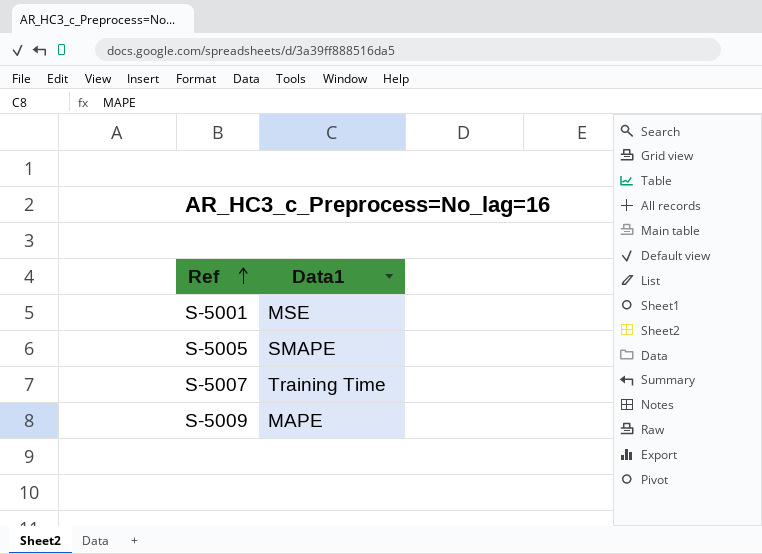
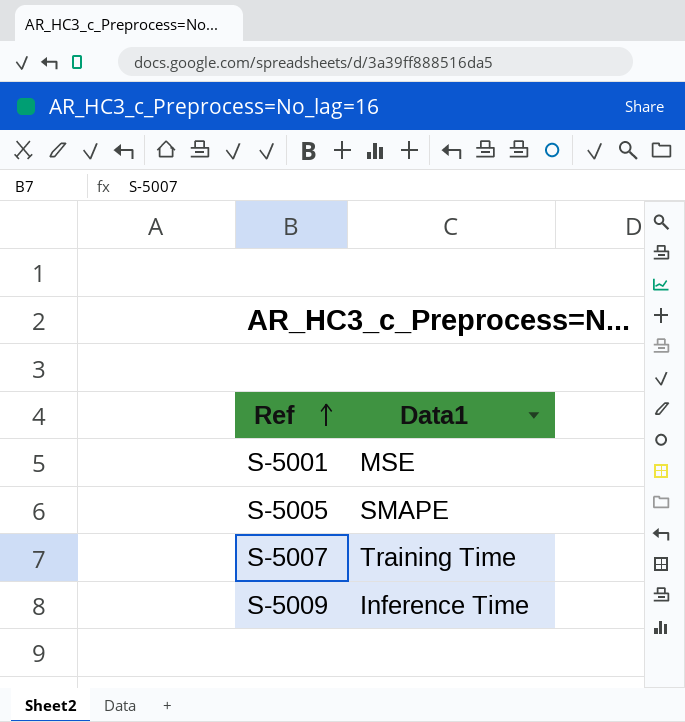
S-5009 | Data1: MAPE -> Inference Time

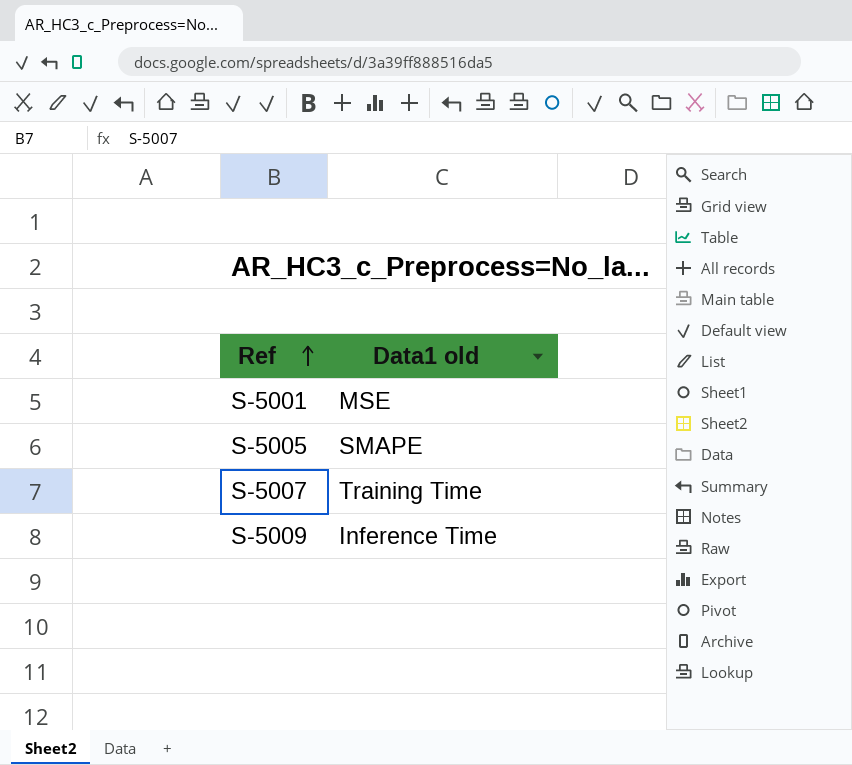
column name: Data1 -> Data1 old

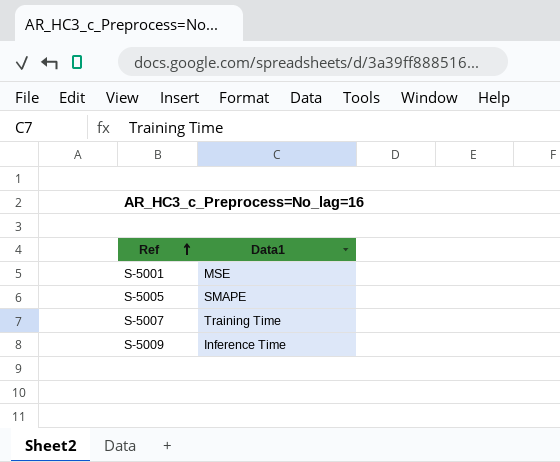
column name: Data1 old -> Data1

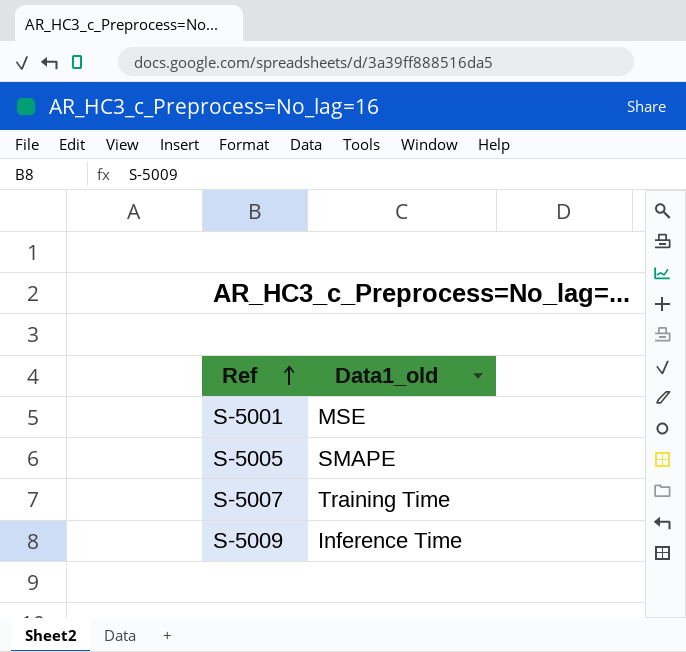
column name: Data1 -> Data1_old

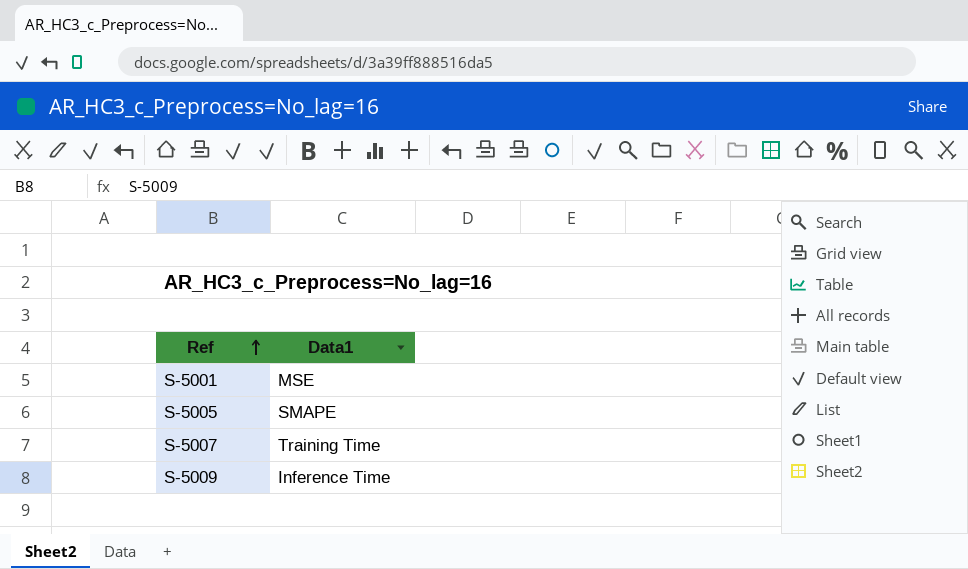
column name: Data1_old -> Data1

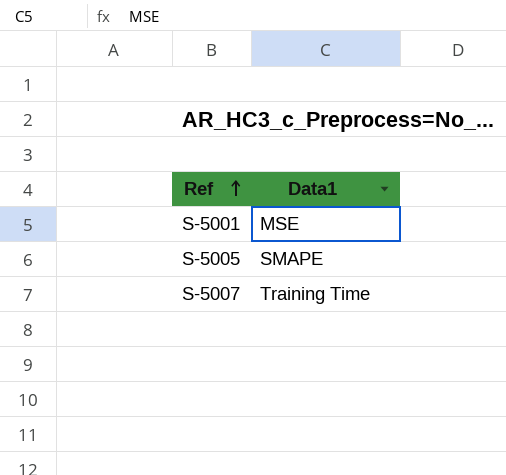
row S-5009: Inference Time -> none

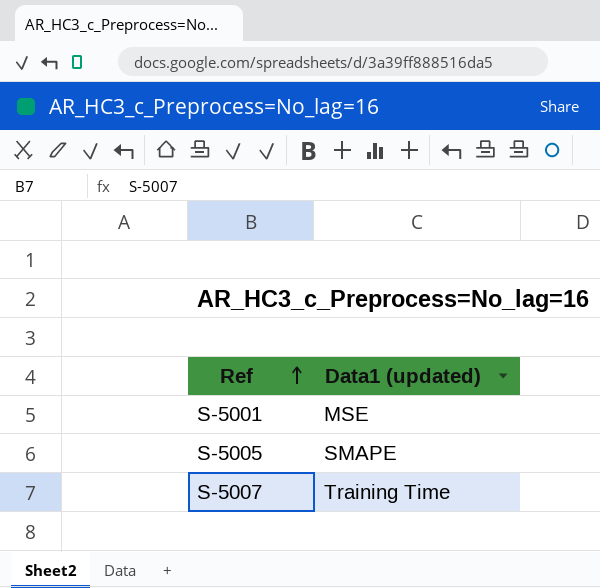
column name: Data1 -> Data1 (updated)

